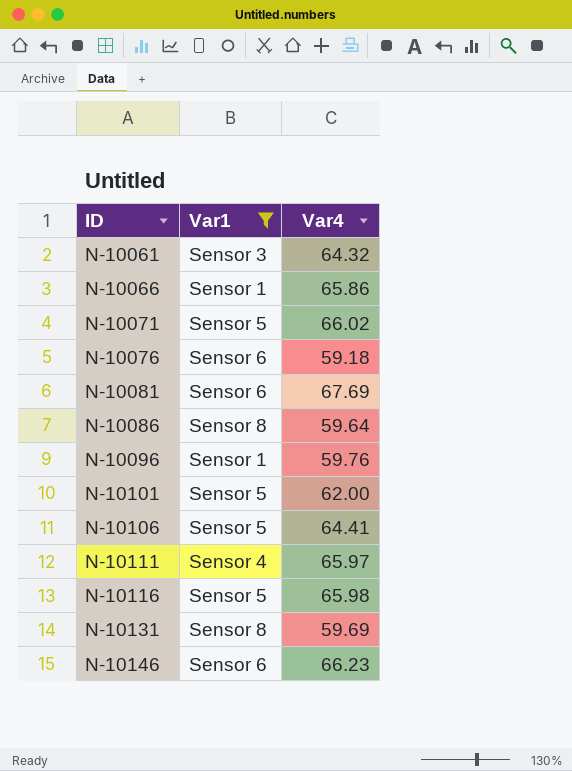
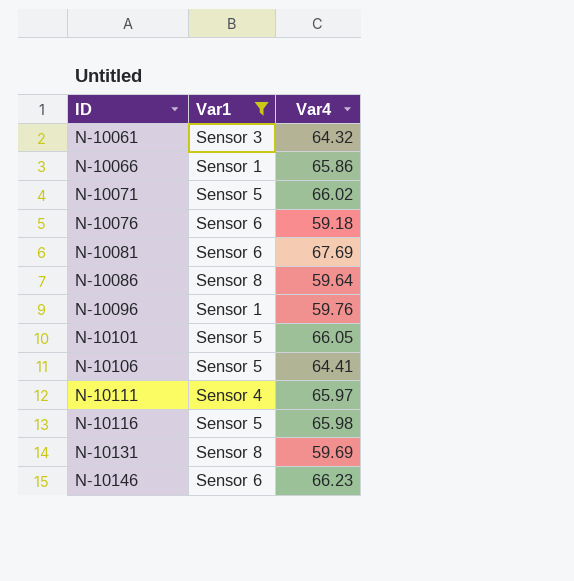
N-10101 | Var4: 62.00 -> 66.05

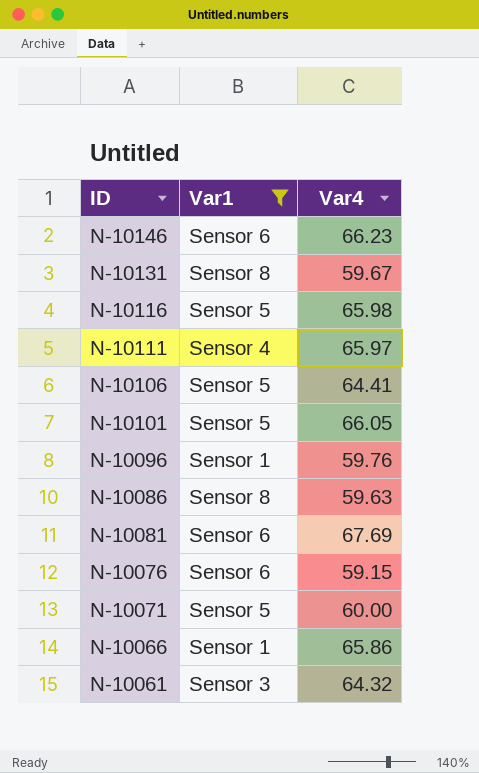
row order: ID ascending -> ID descending
N-10131 | Var4: 59.69 -> 59.67
N-10086 | Var4: 59.64 -> 59.63
N-10076 | Var4: 59.18 -> 59.15
N-10071 | Var4: 66.02 -> 60.00

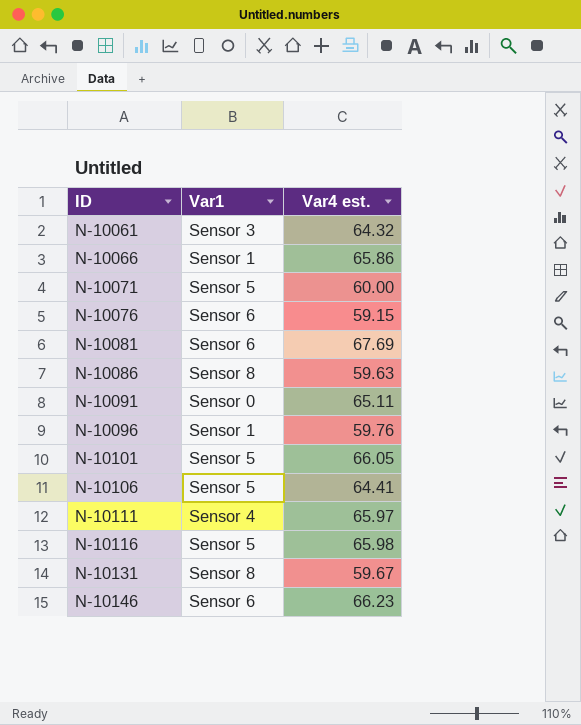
filter: Var1 != Sensor 0 -> none
row order: ID descending -> ID ascending
column name: Var4 -> Var4 est.

